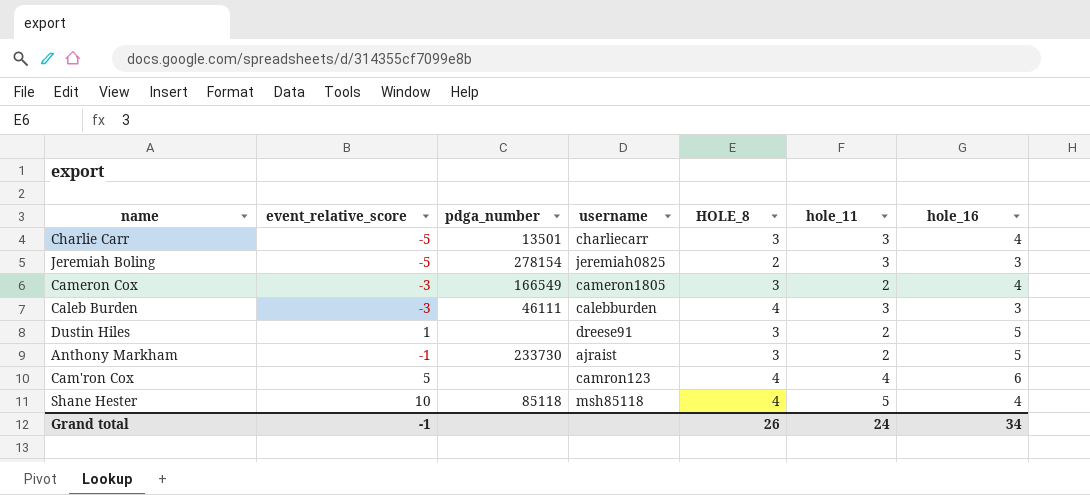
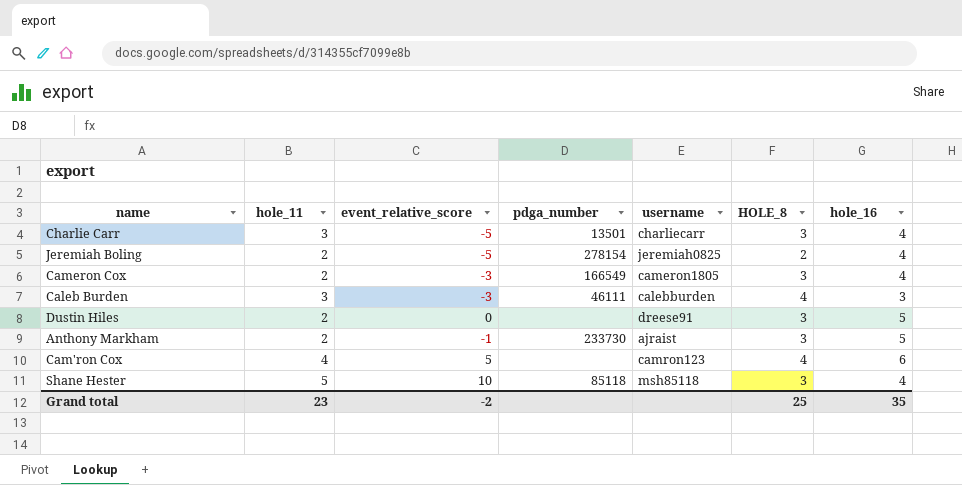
column hole_11 | position: 6 -> 2
Jeremiah Boling | hole_11: 3 -> 2
Jeremiah Boling | hole_16: 3 -> 4
Dustin Hiles | event_relative_score: 1 -> 0
Shane Hester | HOLE_8: 4 -> 3
Grand total | hole_11: 24 -> 23
Grand total | event_relative_score: -1 -> -2
Grand total | HOLE_8: 26 -> 25
Grand total | hole_16: 34 -> 35

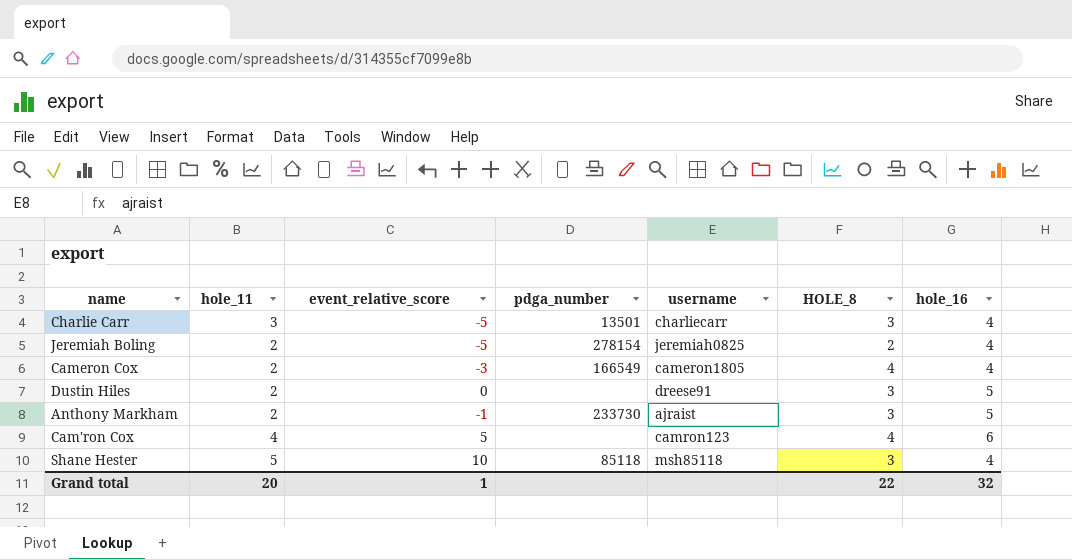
row Caleb Burden: 3 | -3 | 46111 | calebburden | 4 | 3 -> none
Cameron Cox | HOLE_8: 3 -> 4
Grand total | hole_11: 23 -> 20
Grand total | event_relative_score: -2 -> 1
Grand total | HOLE_8: 25 -> 22
Grand total | hole_16: 35 -> 32

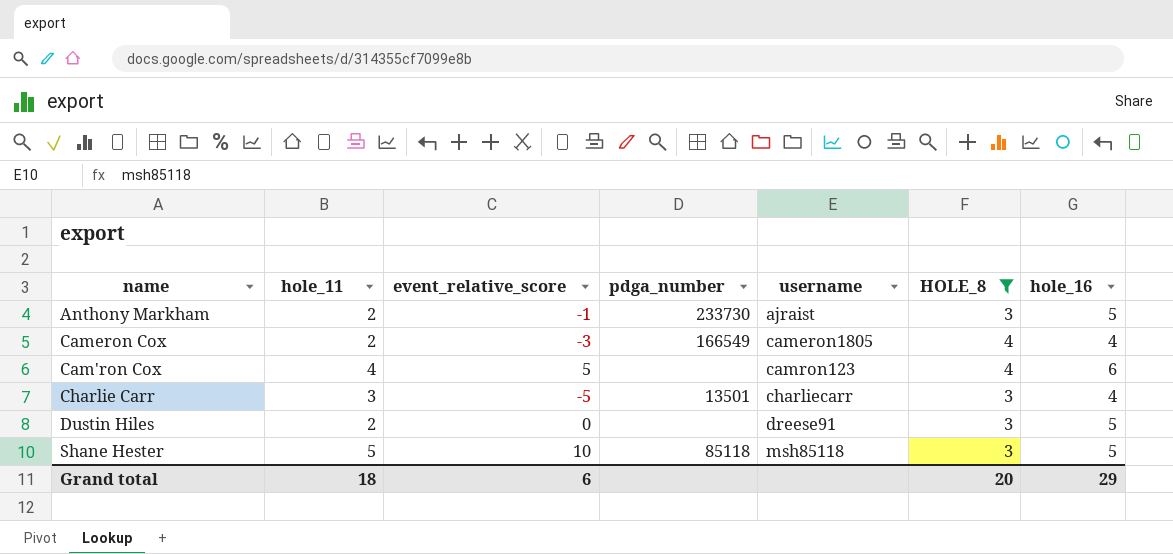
filter: none -> HOLE_8 != 2
row order: none -> username ascending
Shane Hester | hole_16: 4 -> 5
Grand total | hole_11: 20 -> 18
Grand total | event_relative_score: 1 -> 6
Grand total | HOLE_8: 22 -> 20
Grand total | hole_16: 32 -> 29

